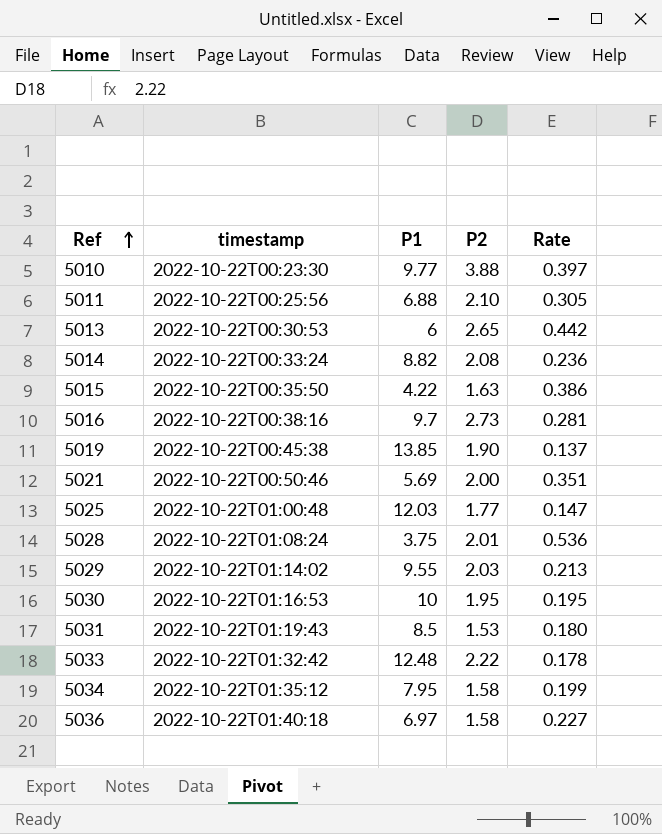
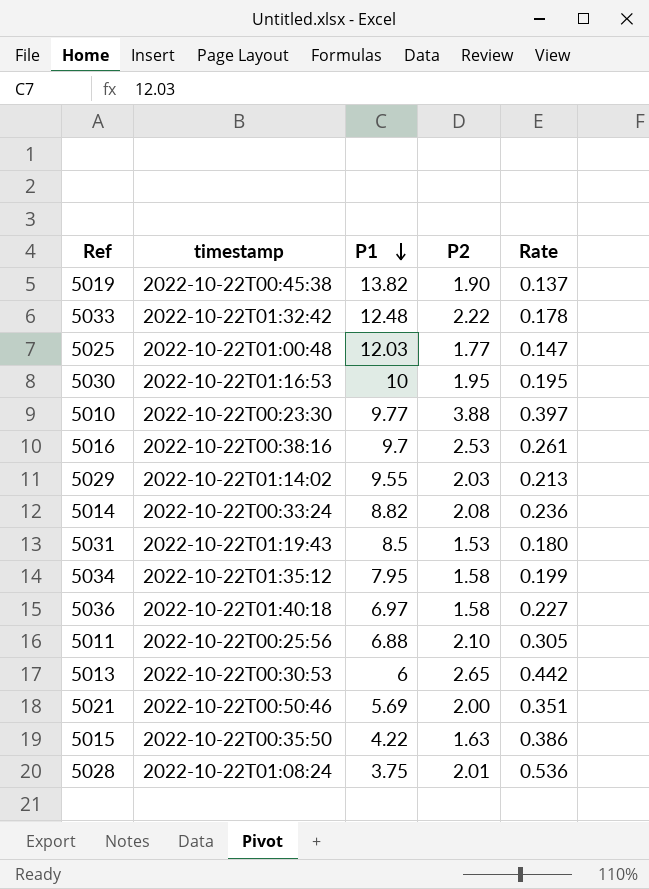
row order: Ref ascending -> P1 descending
5019 | P1: 13.85 -> 13.82
5016 | P2: 2.73 -> 2.53
5016 | Rate: 0.281 -> 0.261

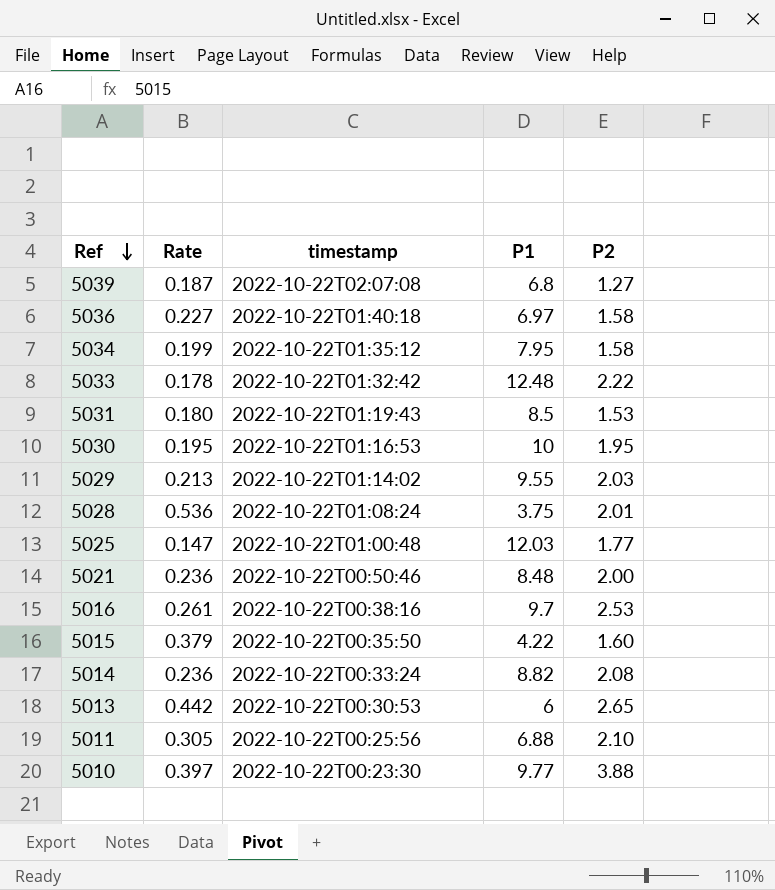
row order: P1 descending -> Ref descending
column Rate | position: 5 -> 2
row 5019: 2022-10-22T00:45:38 | 13.82 | 1.90 | 0.137 -> none
row 5039: none -> 0.187 | 2022-10-22T02:07:08 | 6.8 | 1.27
5021 | Rate: 0.351 -> 0.236
5021 | P1: 5.69 -> 8.48
5015 | Rate: 0.386 -> 0.379
5015 | P2: 1.63 -> 1.60

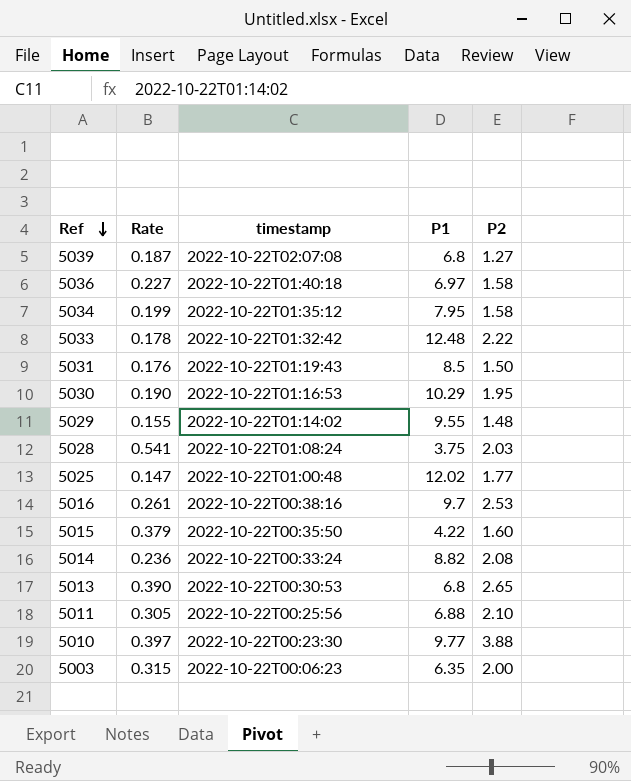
row 5021: 0.236 | 2022-10-22T00:50:46 | 8.48 | 2.00 -> none
5031 | Rate: 0.180 -> 0.176
5031 | P2: 1.53 -> 1.50
5030 | Rate: 0.195 -> 0.190
5030 | P1: 10 -> 10.29
5029 | Rate: 0.213 -> 0.155
5029 | P2: 2.03 -> 1.48
5028 | Rate: 0.536 -> 0.541
5028 | P2: 2.01 -> 2.03
5025 | P1: 12.03 -> 12.02
5013 | Rate: 0.442 -> 0.390
5013 | P1: 6 -> 6.8
row 5003: none -> 0.315 | 2022-10-22T00:06:23 | 6.35 | 2.00

